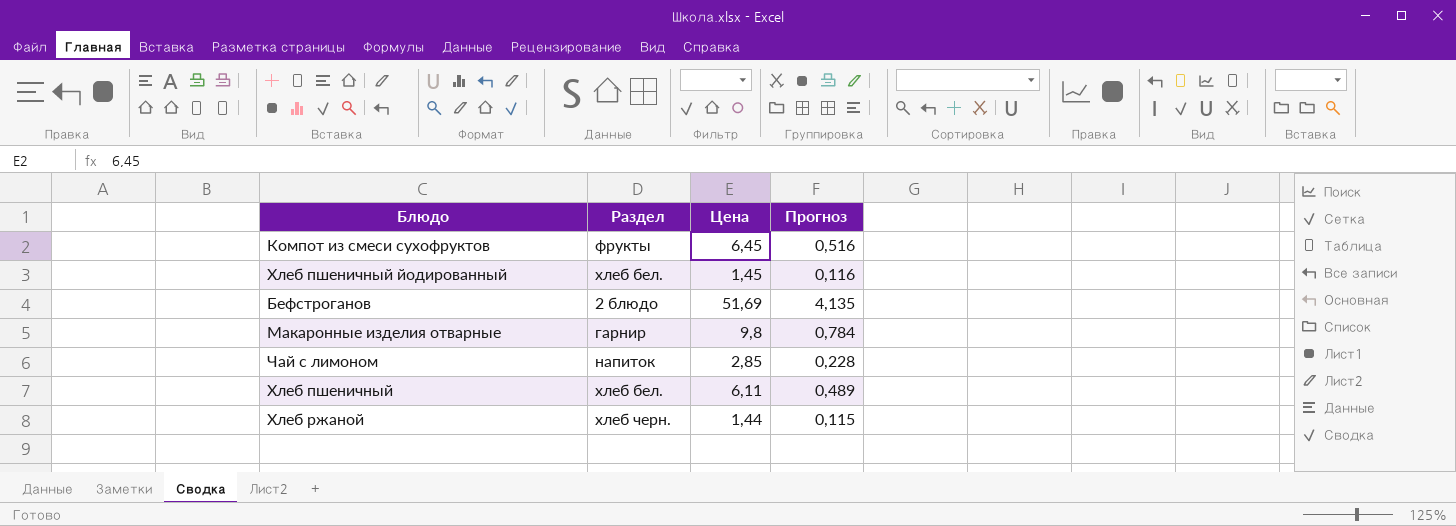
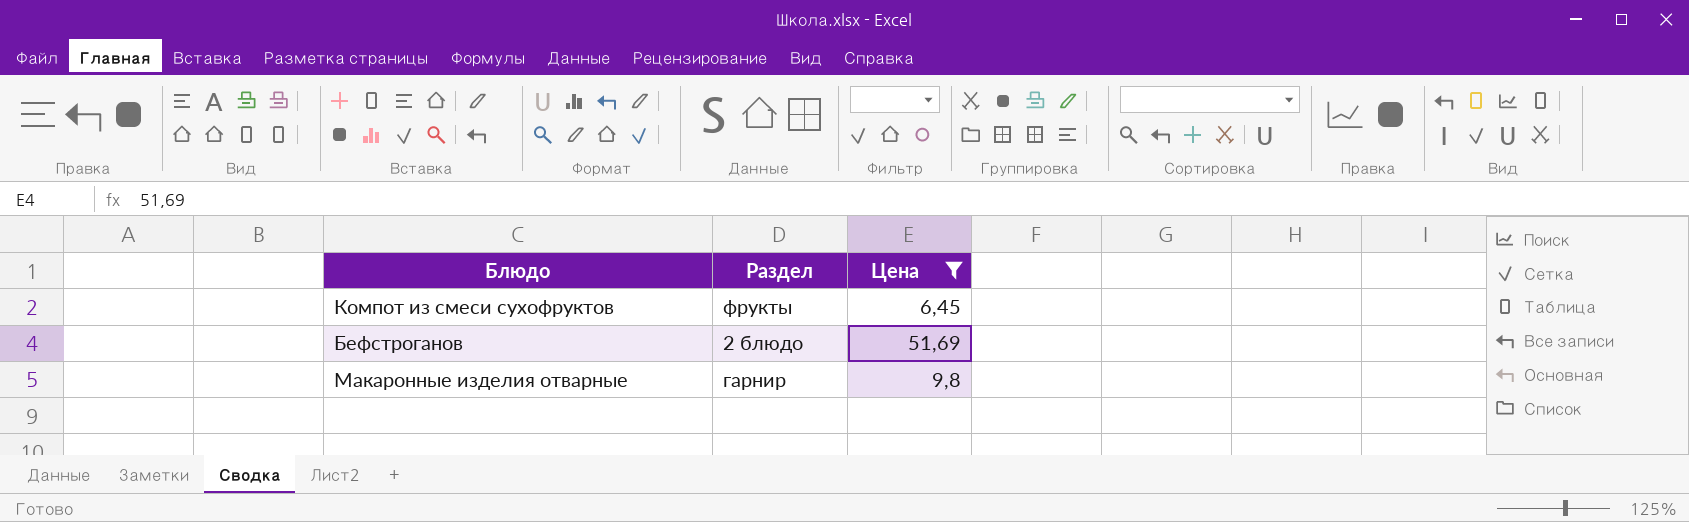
filter: none -> Цена >= 6,45
column Прогноз | formula: [Цена] * 0,08 -> none

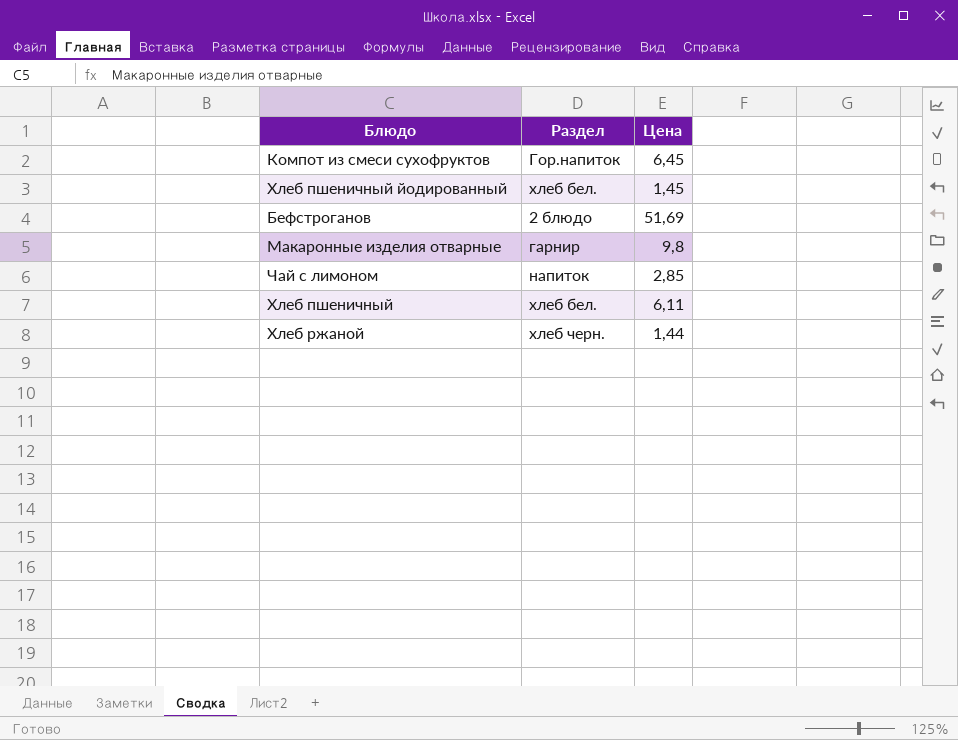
filter: Цена >= 6,45 -> none
Компот из смеси сухофруктов | Раздел: фрукты -> Гор.напиток

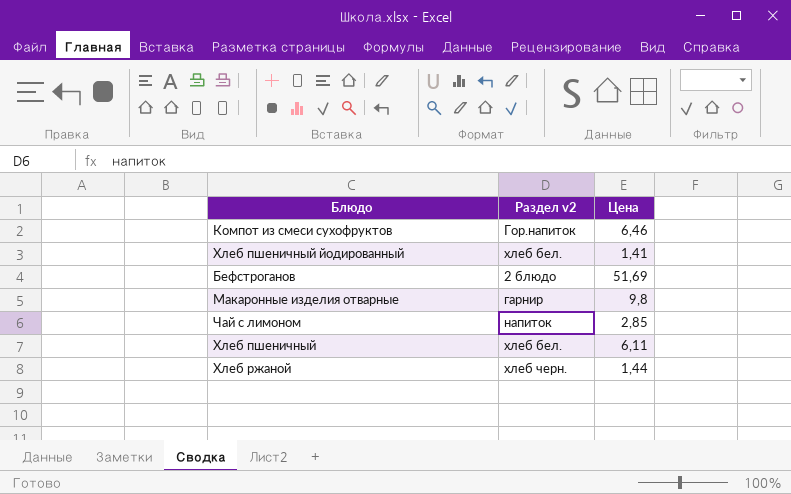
column name: Раздел -> Раздел v2
Компот из смеси сухофруктов | Цена: 6,45 -> 6,46
Хлеб пшеничный йодированный | Цена: 1,45 -> 1,41

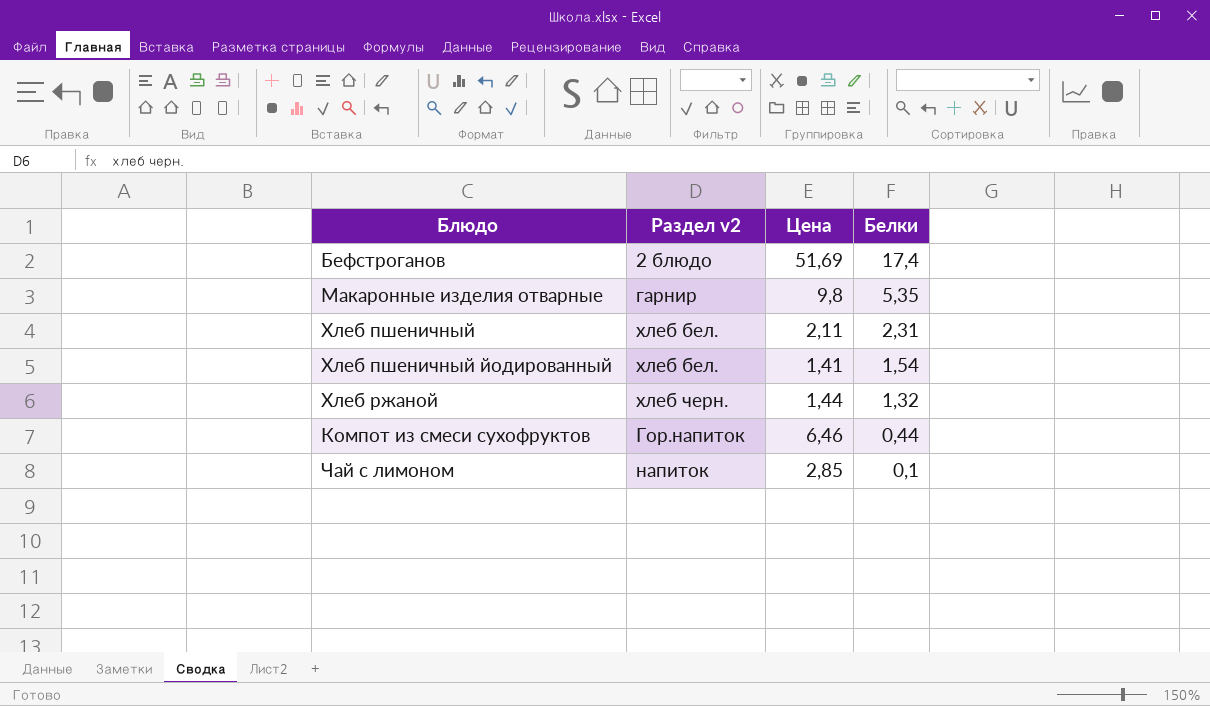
row order: none -> Белки descending
column Белки | position: none -> 4
Хлеб пшеничный | Цена: 6,11 -> 2,11

